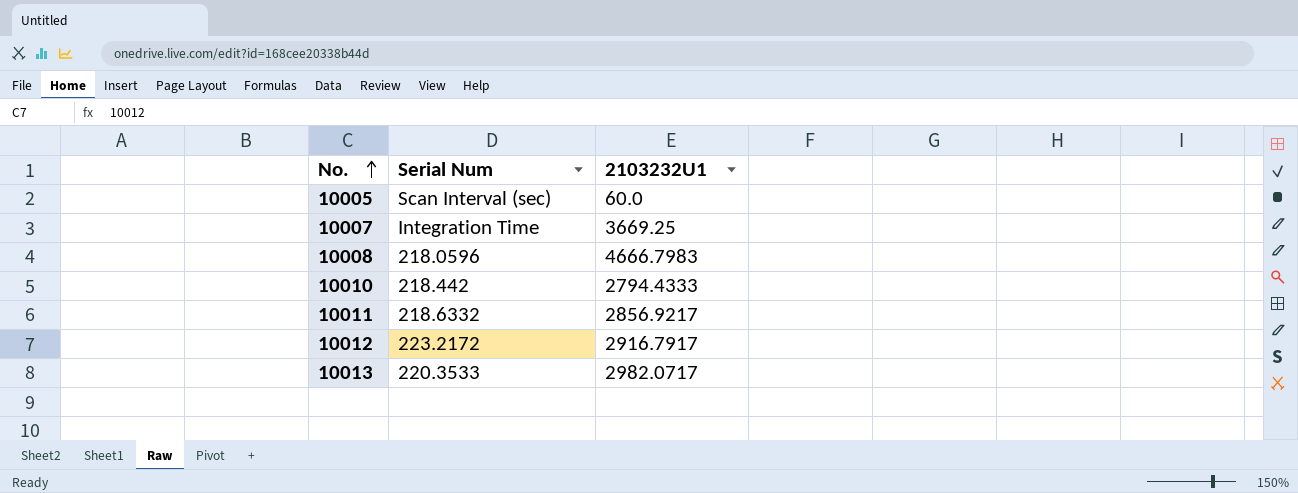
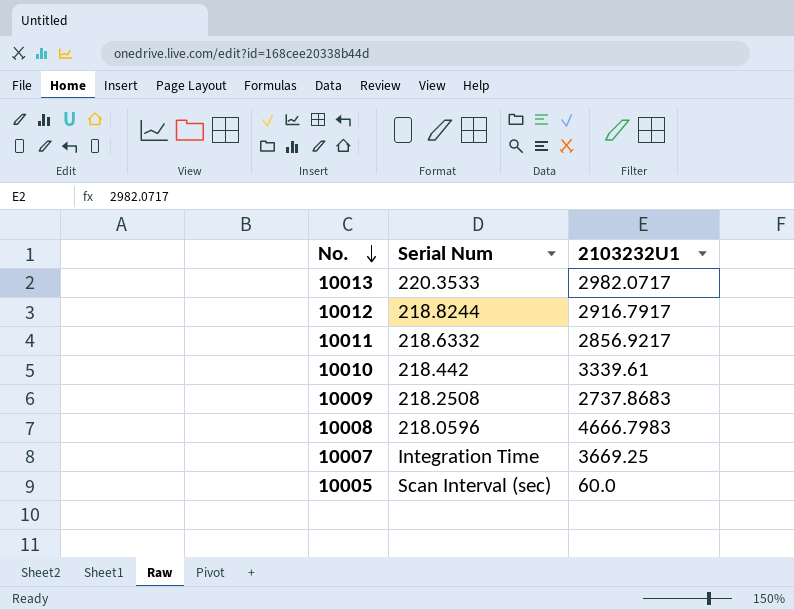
row order: No. ascending -> No. descending
10012 | Serial Num: 223.2172 -> 218.8244
10010 | 2103232U1: 2794.4333 -> 3339.61
row 10009: none -> 218.2508 | 2737.8683

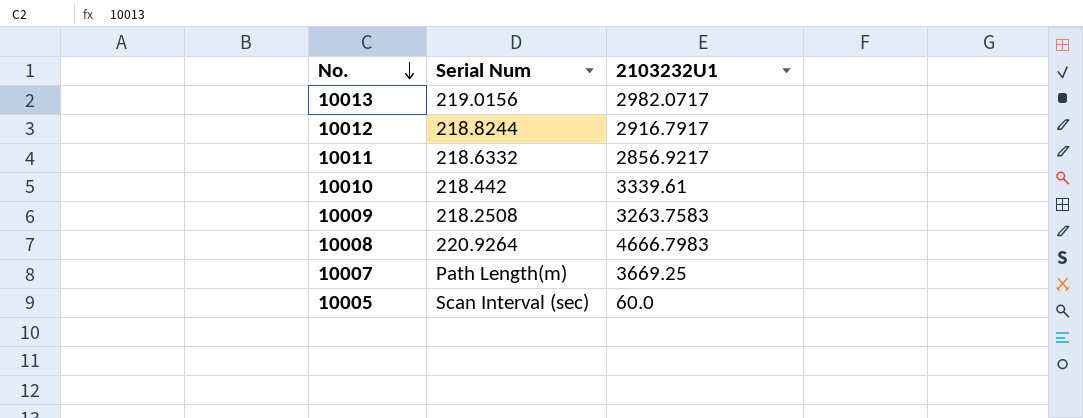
10013 | Serial Num: 220.3533 -> 219.0156
10009 | 2103232U1: 2737.8683 -> 3263.7583
10008 | Serial Num: 218.0596 -> 220.9264
10007 | Serial Num: Integration Time -> Path Length(m)

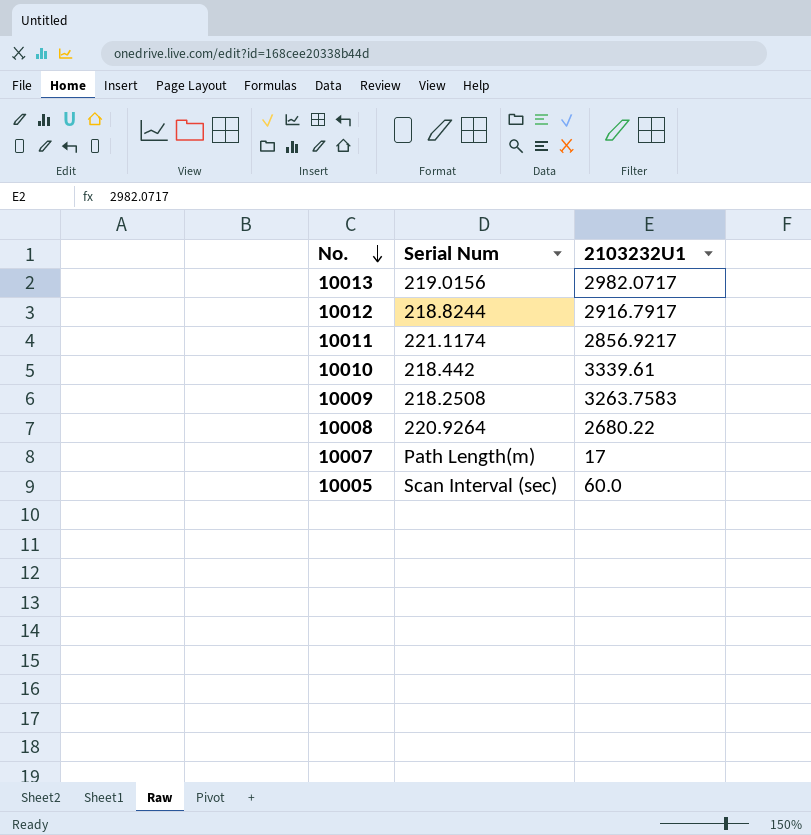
10011 | Serial Num: 218.6332 -> 221.1174
10008 | 2103232U1: 4666.7983 -> 2680.22
10007 | 2103232U1: 3669.25 -> 17

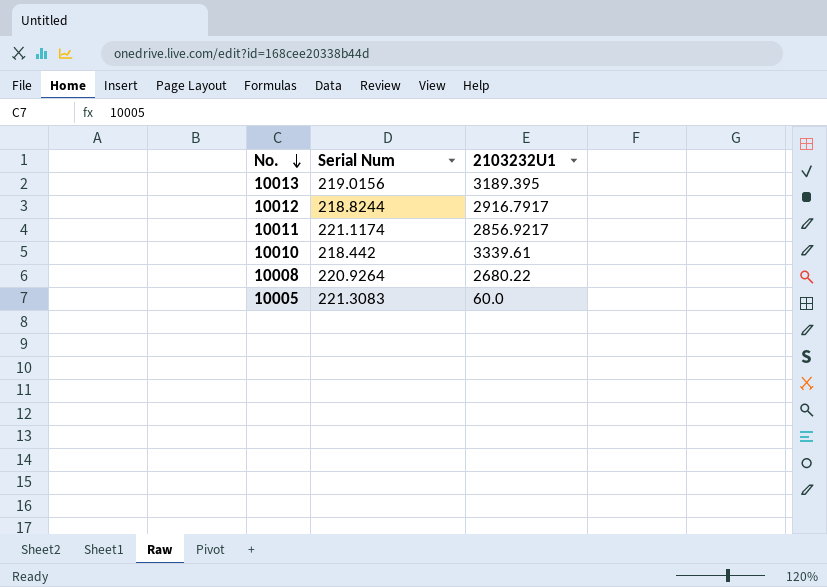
row 10009: 218.2508 | 3263.7583 -> none
row 10007: Path Length(m) | 17 -> none
10013 | 2103232U1: 2982.0717 -> 3189.395
10005 | Serial Num: Scan Interval (sec) -> 221.3083

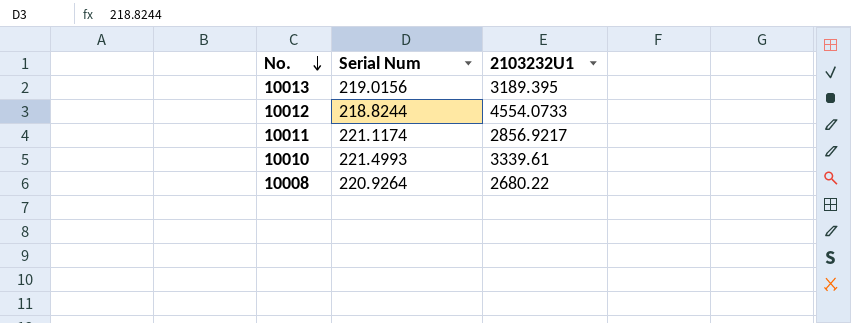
row 10005: 221.3083 | 60.0 -> none
10012 | 2103232U1: 2916.7917 -> 4554.0733
10010 | Serial Num: 218.442 -> 221.4993

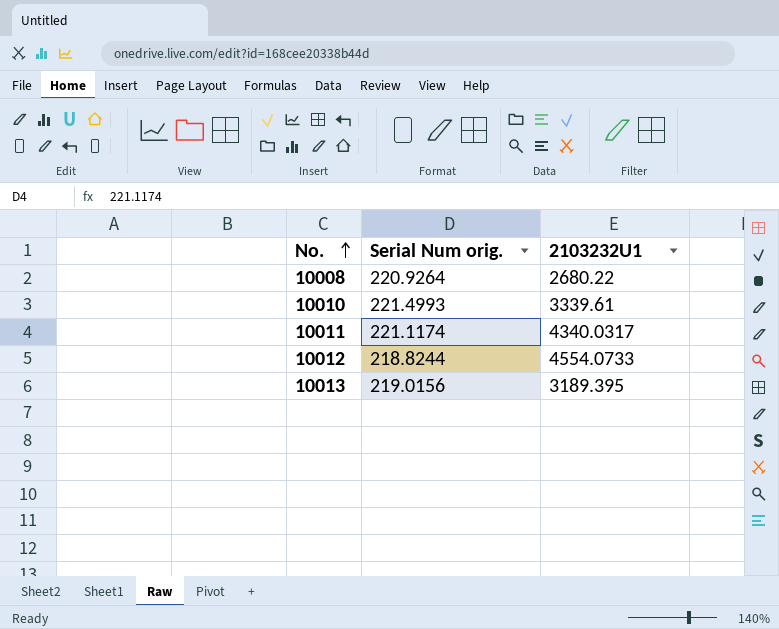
row order: No. descending -> No. ascending
column name: Serial Num -> Serial Num orig.
10011 | 2103232U1: 2856.9217 -> 4340.0317

